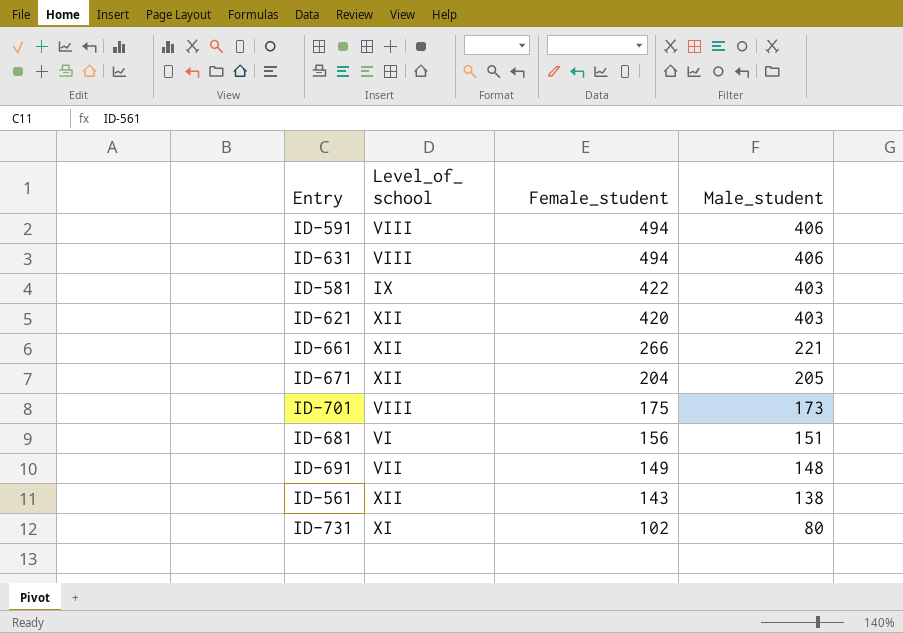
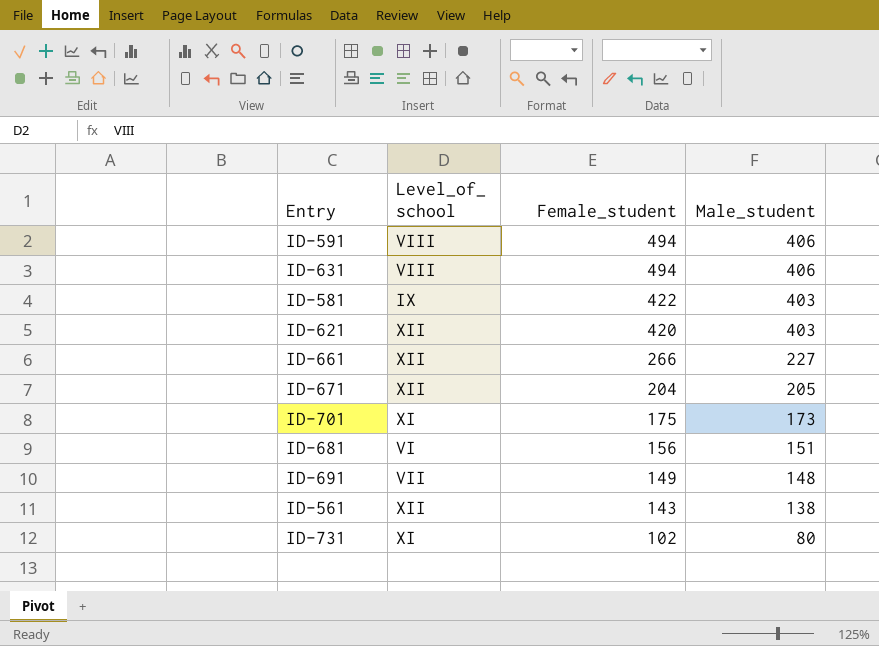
ID-661 | Male_student: 221 -> 227
ID-701 | Level_of_ school: VIII -> XI

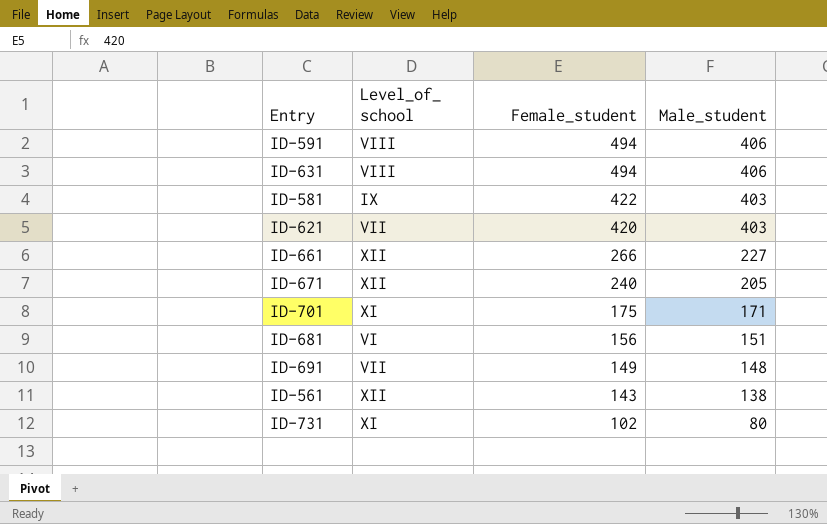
ID-621 | Level_of_ school: XII -> VII
ID-671 | Female_student: 204 -> 240
ID-701 | Male_student: 173 -> 171

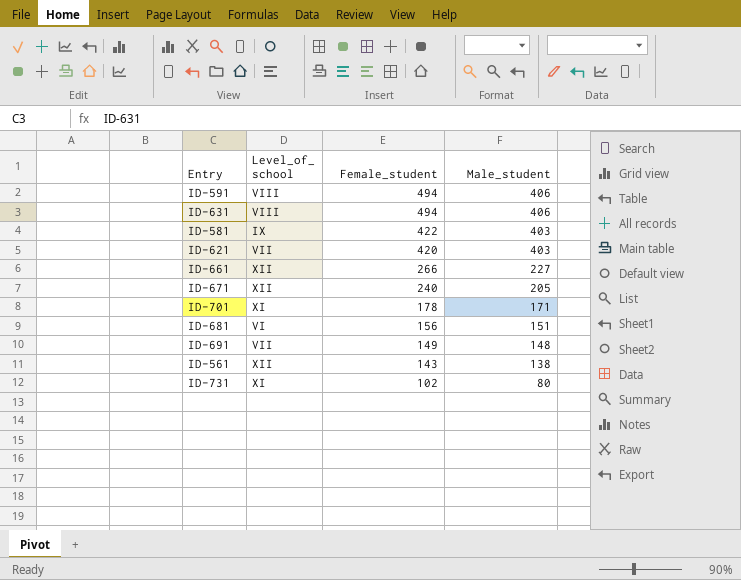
ID-701 | Female_student: 175 -> 178

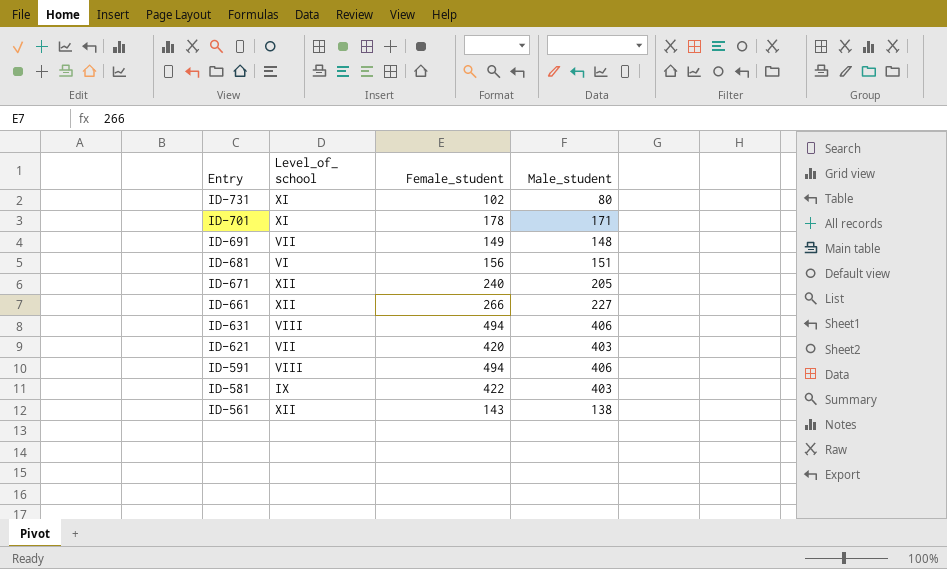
row order: Female_student descending -> Entry descending

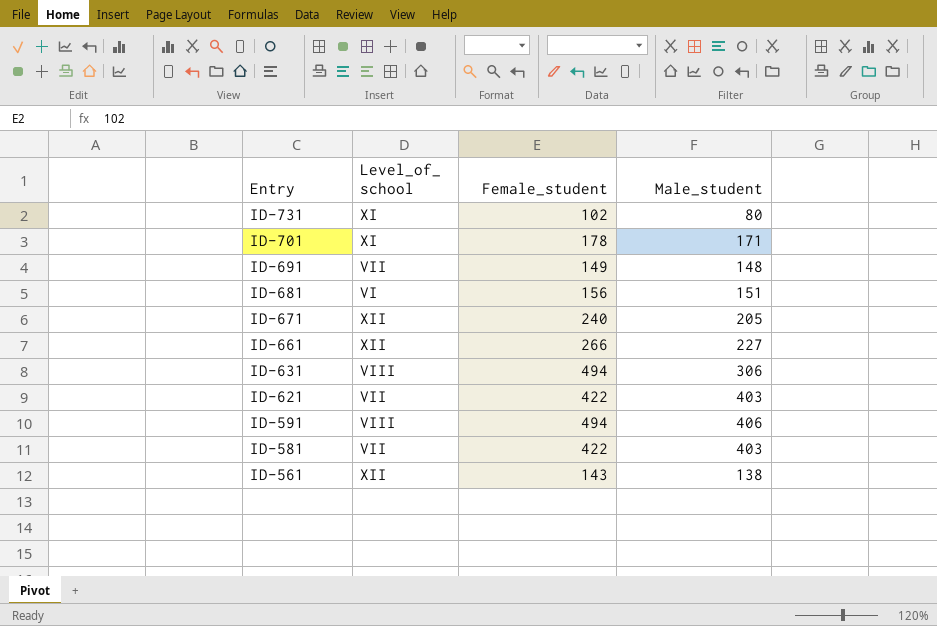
ID-631 | Male_student: 406 -> 306
ID-621 | Female_student: 420 -> 422
ID-581 | Level_of_ school: IX -> VII

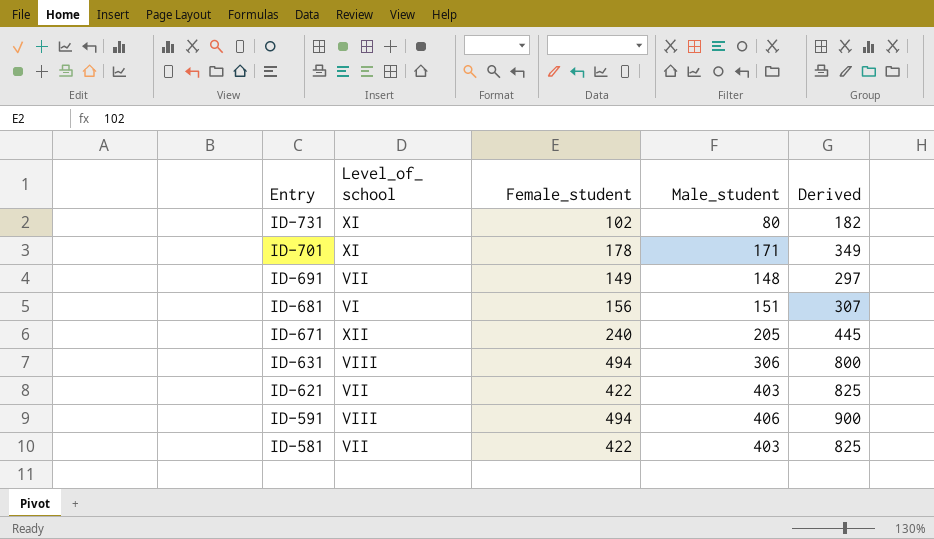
column Derived | formula: none -> [Female_student] + [Male_student]
row ID-661: XII | 266 | 227 -> none
row ID-561: XII | 143 | 138 -> none

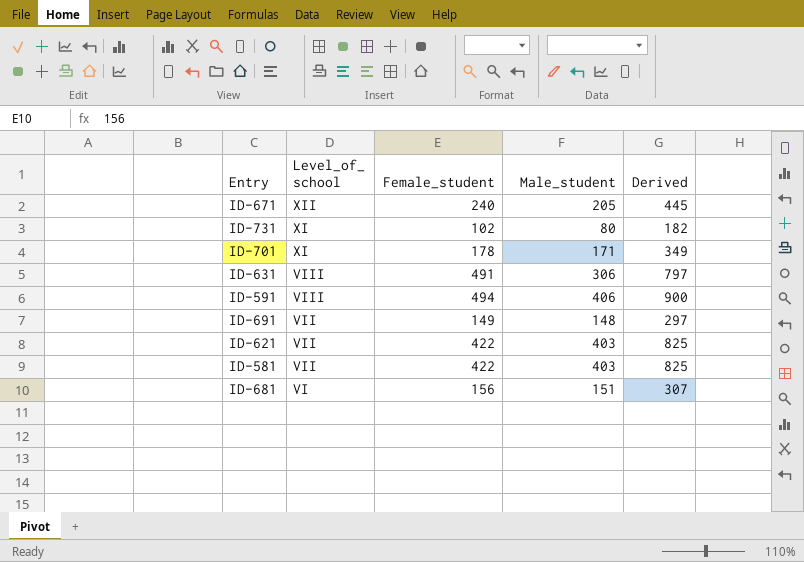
row order: Entry descending -> Level_of_ school descending
ID-631 | Female_student: 494 -> 491
ID-631 | Derived: 800 -> 797

